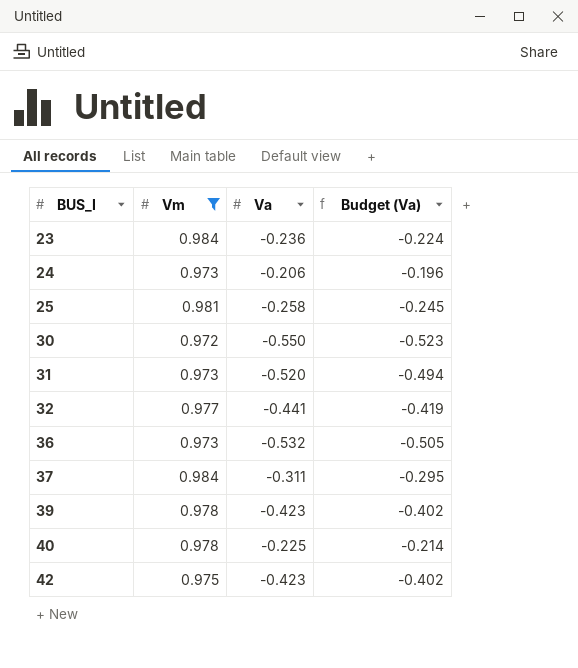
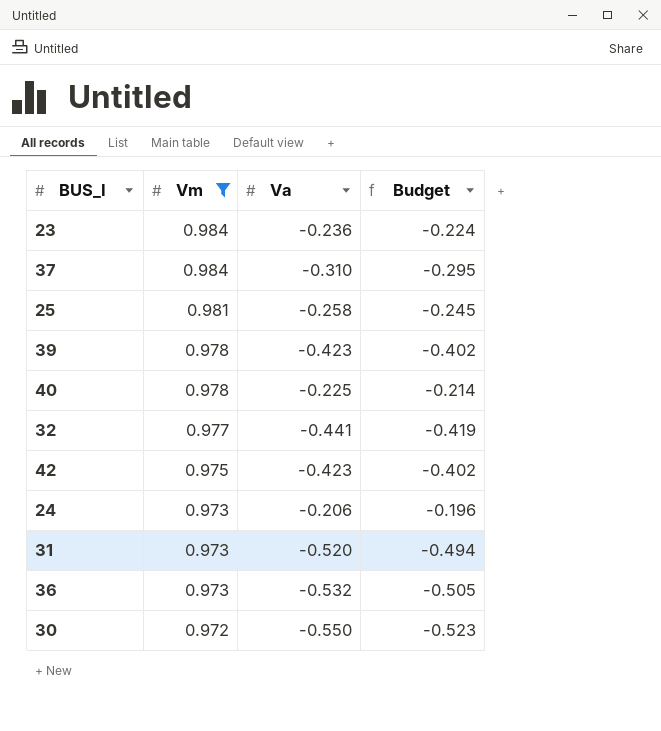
row order: BUS_I ascending -> Vm descending
column name: Budget (Va) -> Budget
37 | Va: -0.311 -> -0.310

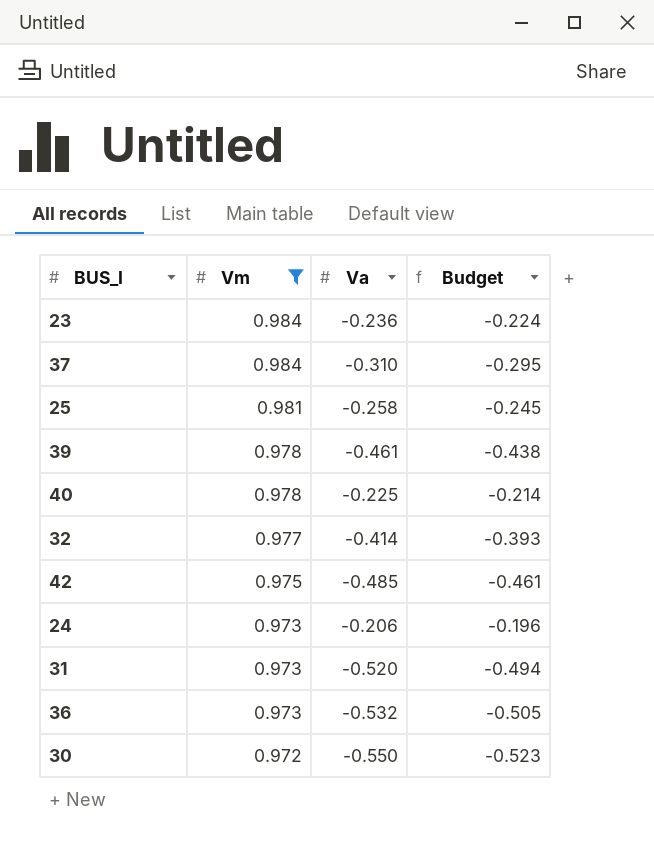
39 | Va: -0.423 -> -0.461
39 | Budget: -0.402 -> -0.438
32 | Va: -0.441 -> -0.414
32 | Budget: -0.419 -> -0.393
42 | Va: -0.423 -> -0.485
42 | Budget: -0.402 -> -0.461

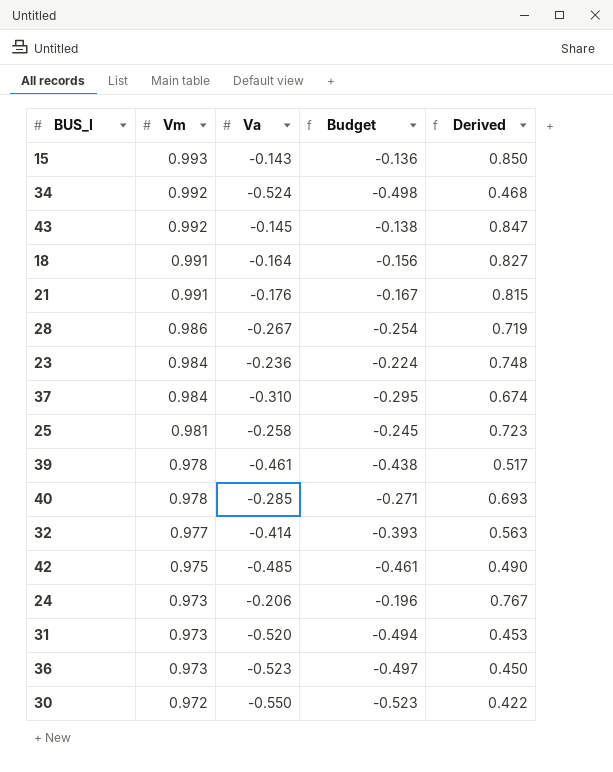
filter: Vm <= 0.984 -> none
column Derived | formula: none -> [Vm] + [Va]
40 | Va: -0.225 -> -0.285
40 | Budget: -0.214 -> -0.271
36 | Va: -0.532 -> -0.523
36 | Budget: -0.505 -> -0.497

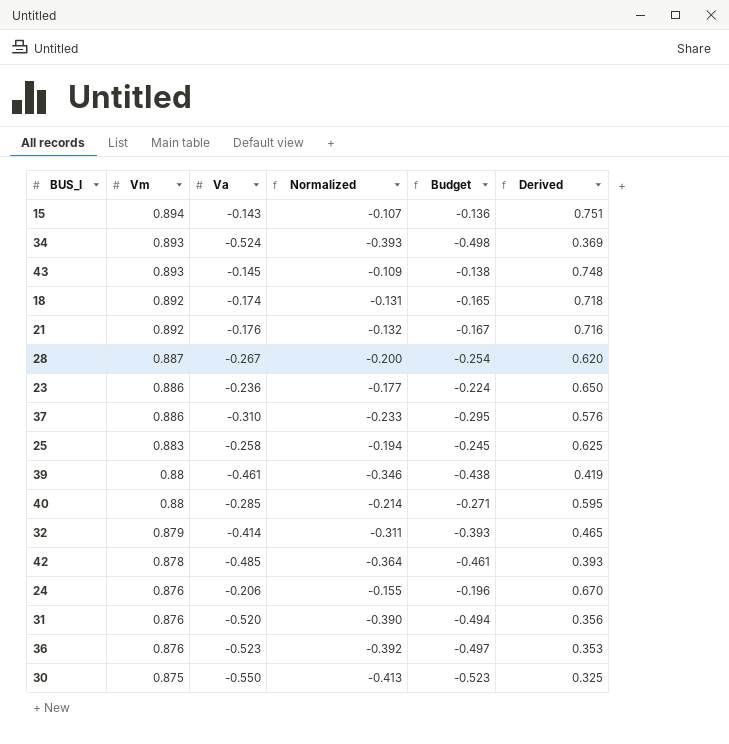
column Normalized | formula: none -> [Va] * 0.75
15 | Vm: 0.993 -> 0.894
15 | Derived: 0.850 -> 0.751
34 | Vm: 0.992 -> 0.893
34 | Derived: 0.468 -> 0.369
43 | Vm: 0.992 -> 0.893
43 | Derived: 0.847 -> 0.748
18 | Vm: 0.991 -> 0.892
18 | Va: -0.164 -> -0.174
18 | Budget: -0.156 -> -0.165
18 | Derived: 0.827 -> 0.718
21 | Vm: 0.991 -> 0.892
21 | Derived: 0.815 -> 0.716
28 | Vm: 0.986 -> 0.887
28 | Derived: 0.719 -> 0.620
23 | Vm: 0.984 -> 0.886
23 | Derived: 0.748 -> 0.650
37 | Vm: 0.984 -> 0.886
37 | Derived: 0.674 -> 0.576
25 | Vm: 0.981 -> 0.883
25 | Derived: 0.723 -> 0.625
39 | Vm: 0.978 -> 0.88
39 | Derived: 0.517 -> 0.419
40 | Vm: 0.978 -> 0.88
40 | Derived: 0.693 -> 0.595
32 | Vm: 0.977 -> 0.879
32 | Derived: 0.563 -> 0.465
42 | Vm: 0.975 -> 0.878
42 | Derived: 0.490 -> 0.393
24 | Vm: 0.973 -> 0.876
24 | Derived: 0.767 -> 0.670
31 | Vm: 0.973 -> 0.876
31 | Derived: 0.453 -> 0.356
36 | Vm: 0.973 -> 0.876
36 | Derived: 0.450 -> 0.353
30 | Vm: 0.972 -> 0.875
30 | Derived: 0.422 -> 0.325

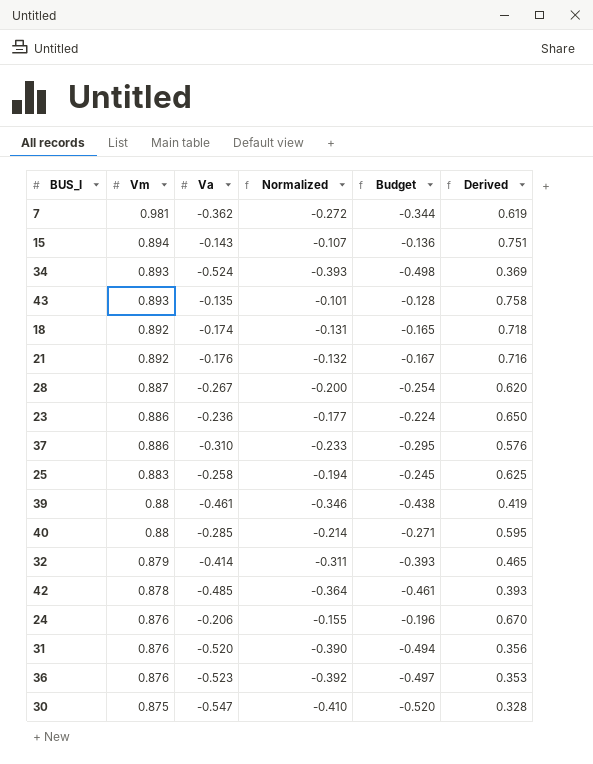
row 7: none -> 0.981 | -0.362 | -0.272 | -0.344 | 0.619
43 | Va: -0.145 -> -0.135
43 | Normalized: -0.109 -> -0.101
43 | Budget: -0.138 -> -0.128
43 | Derived: 0.748 -> 0.758
30 | Va: -0.550 -> -0.547
30 | Normalized: -0.413 -> -0.410
30 | Budget: -0.523 -> -0.520
30 | Derived: 0.325 -> 0.328

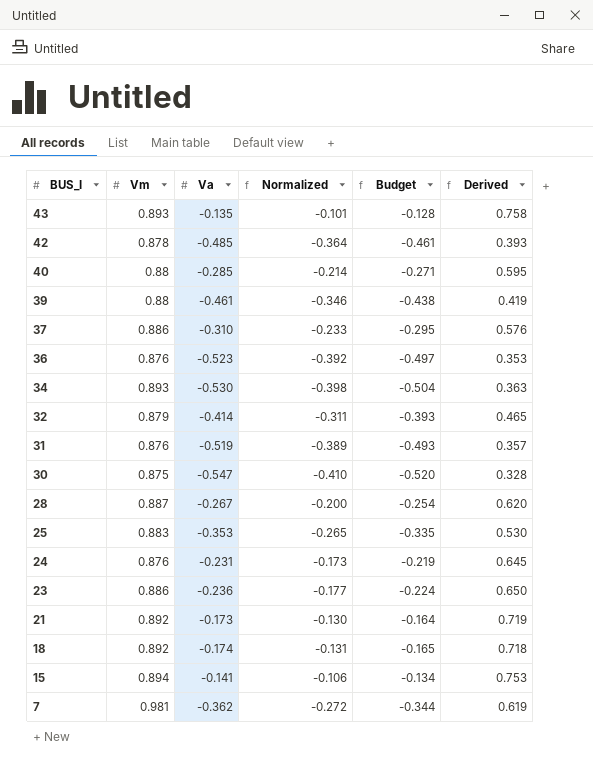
row order: Vm descending -> BUS_I descending
34 | Va: -0.524 -> -0.530
34 | Normalized: -0.393 -> -0.398
34 | Budget: -0.498 -> -0.504
34 | Derived: 0.369 -> 0.363
31 | Va: -0.520 -> -0.519
31 | Normalized: -0.390 -> -0.389
31 | Budget: -0.494 -> -0.493
31 | Derived: 0.356 -> 0.357
25 | Va: -0.258 -> -0.353
25 | Normalized: -0.194 -> -0.265
25 | Budget: -0.245 -> -0.335
25 | Derived: 0.625 -> 0.530
24 | Va: -0.206 -> -0.231
24 | Normalized: -0.155 -> -0.173
24 | Budget: -0.196 -> -0.219
24 | Derived: 0.670 -> 0.645
21 | Va: -0.176 -> -0.173
21 | Normalized: -0.132 -> -0.130
21 | Budget: -0.167 -> -0.164
21 | Derived: 0.716 -> 0.719
15 | Va: -0.143 -> -0.141
15 | Normalized: -0.107 -> -0.106
15 | Budget: -0.136 -> -0.134
15 | Derived: 0.751 -> 0.753

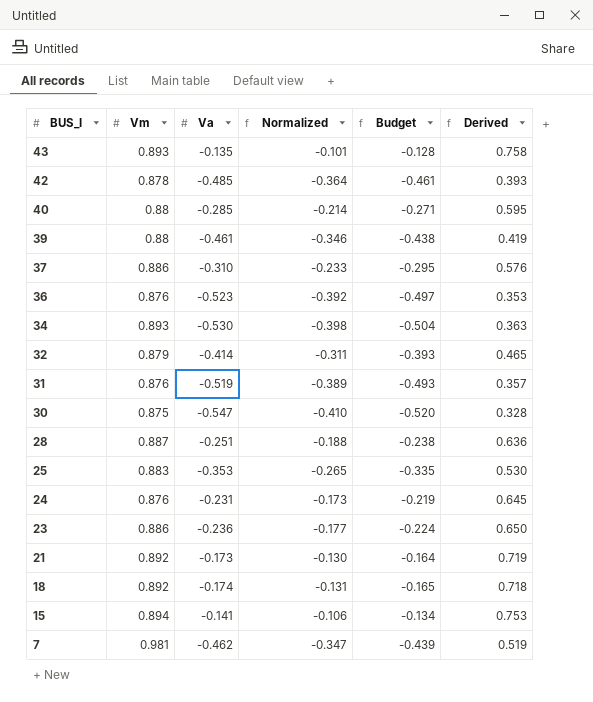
28 | Va: -0.267 -> -0.251
28 | Normalized: -0.200 -> -0.188
28 | Budget: -0.254 -> -0.238
28 | Derived: 0.620 -> 0.636
7 | Va: -0.362 -> -0.462
7 | Normalized: -0.272 -> -0.347
7 | Budget: -0.344 -> -0.439
7 | Derived: 0.619 -> 0.519

